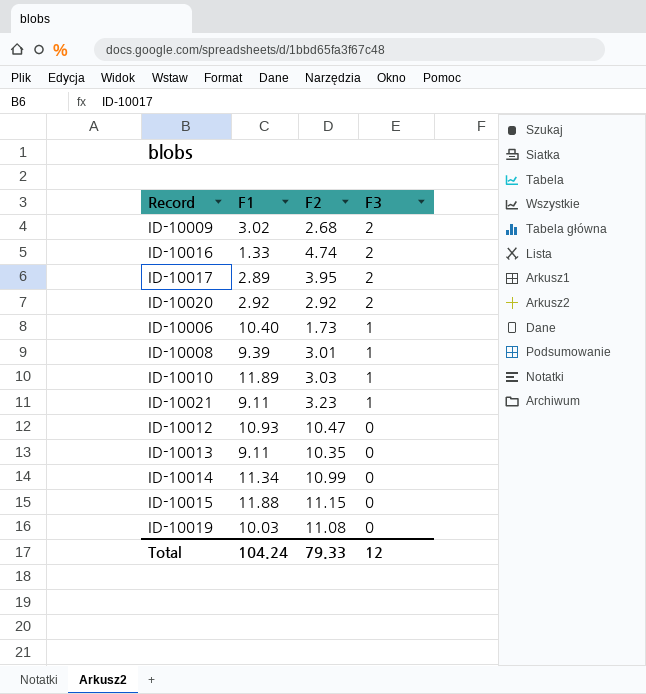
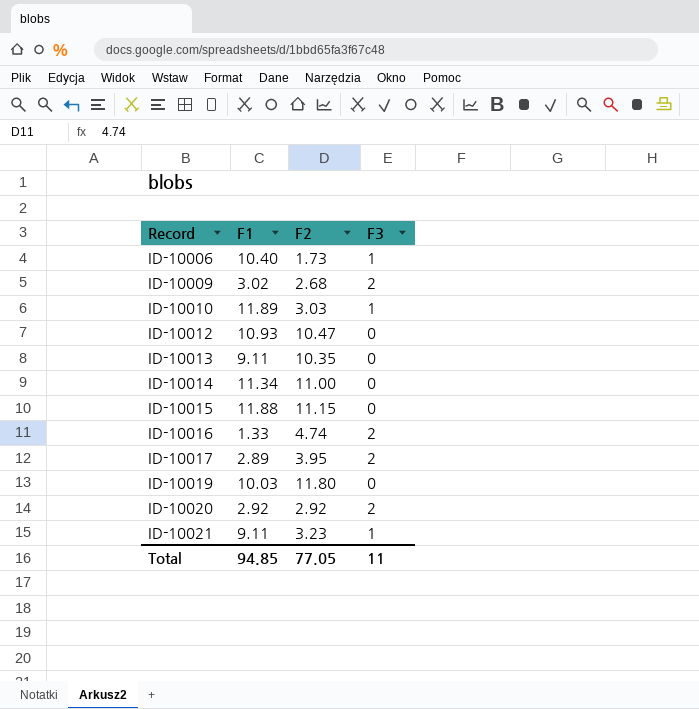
row order: F3 descending -> Record ascending
row ID-10008: 9.39 | 3.01 | 1 -> none
ID-10014 | F2: 10.99 -> 11.00
ID-10019 | F2: 11.08 -> 11.80
Total | F1: 104.24 -> 94.85
Total | F2: 79.33 -> 77.05
Total | F3: 12 -> 11

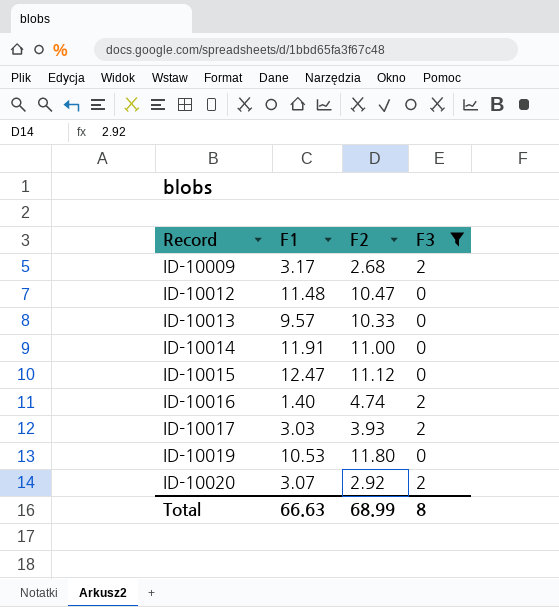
filter: none -> F3 != 1
ID-10009 | F1: 3.02 -> 3.17
ID-10012 | F1: 10.93 -> 11.48
ID-10013 | F1: 9.11 -> 9.57
ID-10013 | F2: 10.35 -> 10.33
ID-10014 | F1: 11.34 -> 11.91
ID-10015 | F1: 11.88 -> 12.47
ID-10015 | F2: 11.15 -> 11.12
ID-10016 | F1: 1.33 -> 1.40
ID-10017 | F1: 2.89 -> 3.03
ID-10017 | F2: 3.95 -> 3.93
ID-10019 | F1: 10.03 -> 10.53
ID-10020 | F1: 2.92 -> 3.07
Total | F1: 94.85 -> 66.63
Total | F2: 77.05 -> 68.99
Total | F3: 11 -> 8

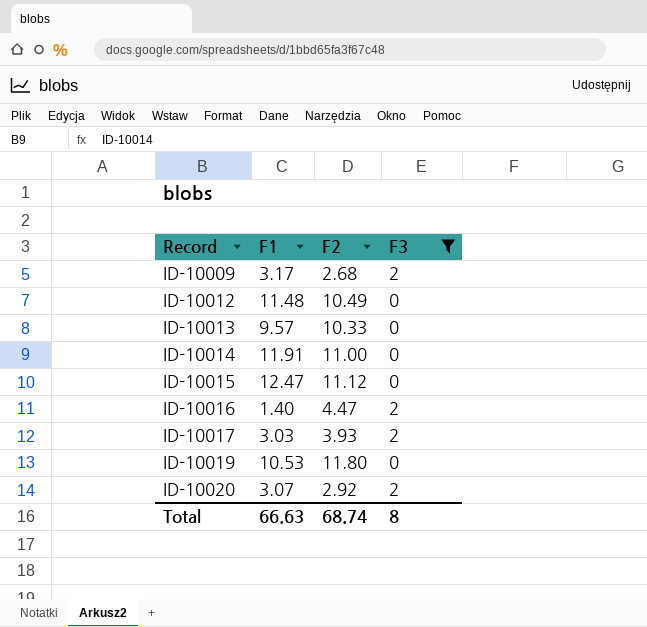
ID-10012 | F2: 10.47 -> 10.49
ID-10016 | F2: 4.74 -> 4.47
Total | F2: 68.99 -> 68.74

